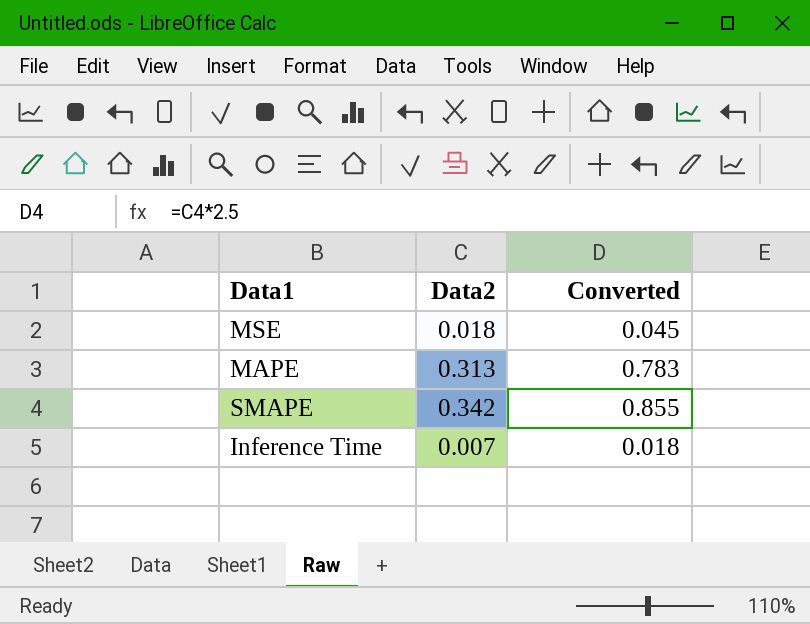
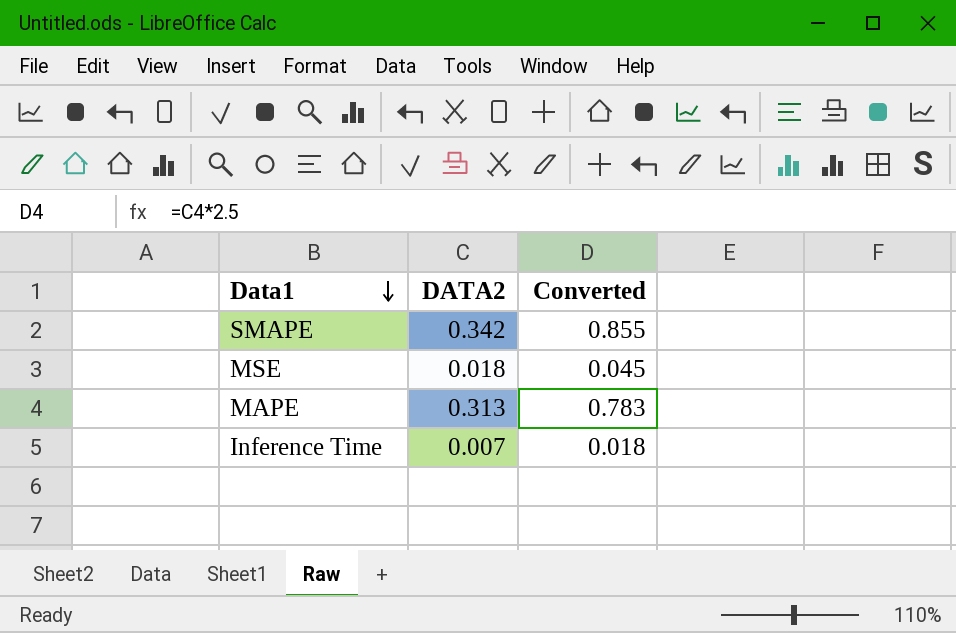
row order: none -> Data1 descending
column name: Data2 -> DATA2

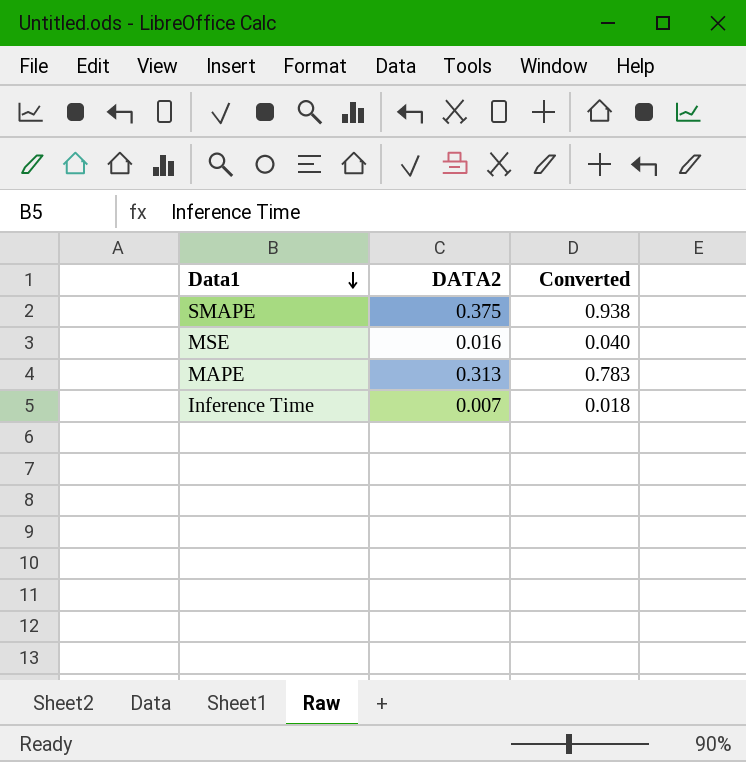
SMAPE | DATA2: 0.342 -> 0.375
SMAPE | Converted: 0.855 -> 0.938
MSE | DATA2: 0.018 -> 0.016
MSE | Converted: 0.045 -> 0.040

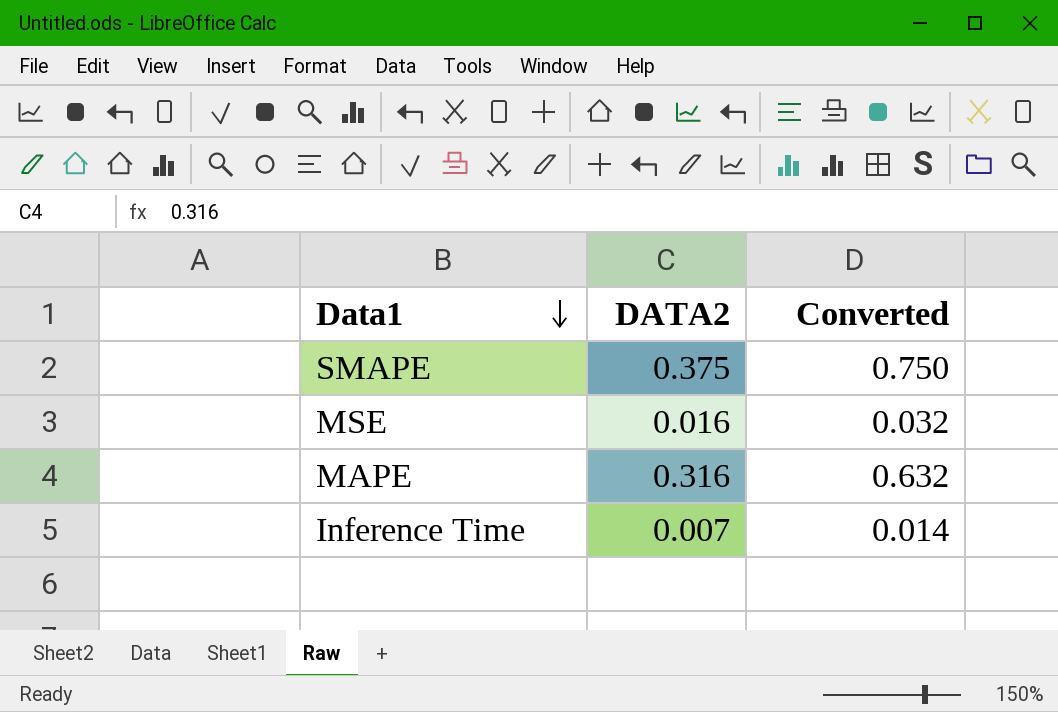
column Converted | formula: [DATA2] * 2.5 -> [DATA2] * 2
MAPE | DATA2: 0.313 -> 0.316

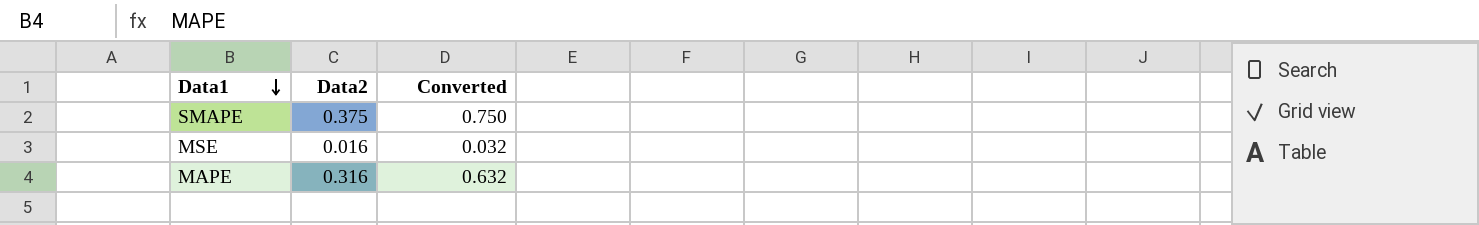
column name: DATA2 -> Data2
row Inference Time: 0.007 | 0.014 -> none

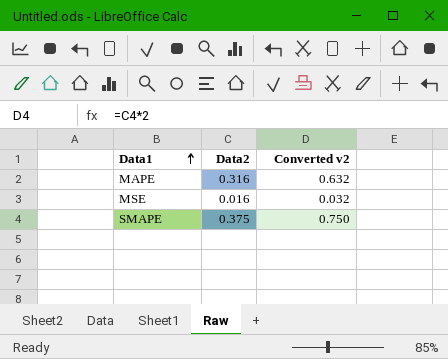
row order: Data1 descending -> Data1 ascending
column name: Converted -> Converted v2

